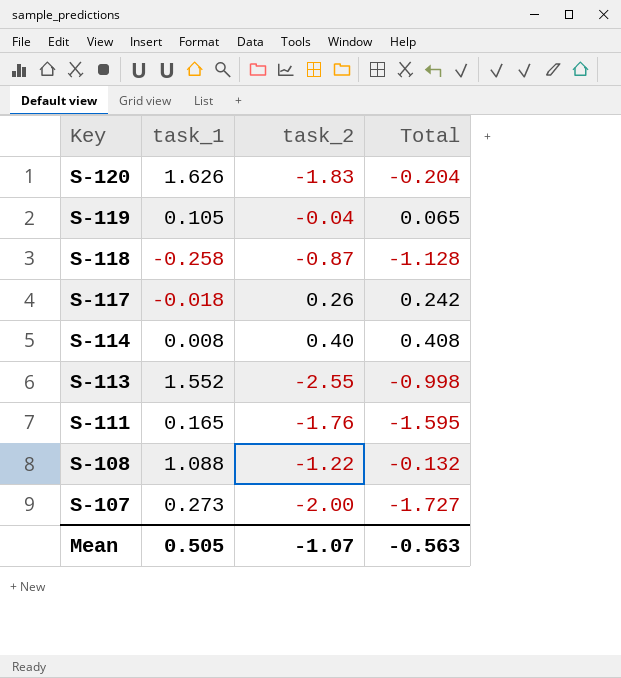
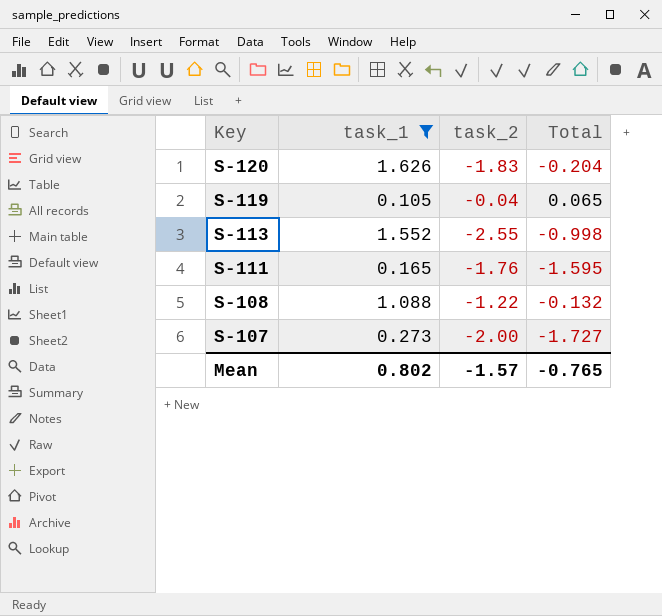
filter: none -> task_1 >= 0.105
Mean | task_1: 0.505 -> 0.802
Mean | task_2: -1.07 -> -1.57
Mean | Total: -0.563 -> -0.765

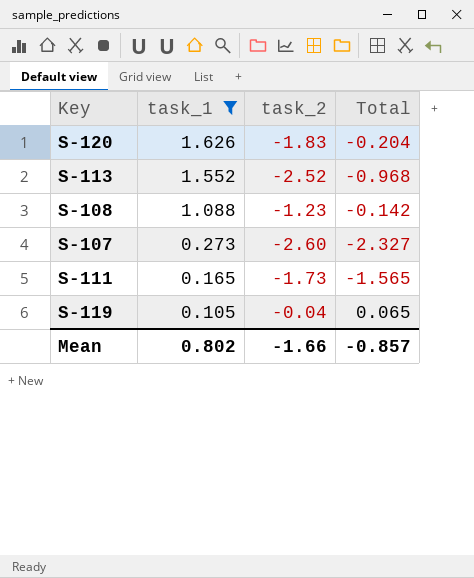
row order: Key descending -> task_1 descending
S-113 | task_2: -2.55 -> -2.52
S-113 | Total: -0.998 -> -0.968
S-108 | task_2: -1.22 -> -1.23
S-108 | Total: -0.132 -> -0.142
S-107 | task_2: -2.00 -> -2.60
S-107 | Total: -1.727 -> -2.327
S-111 | task_2: -1.76 -> -1.73
S-111 | Total: -1.595 -> -1.565
Mean | task_2: -1.57 -> -1.66
Mean | Total: -0.765 -> -0.857

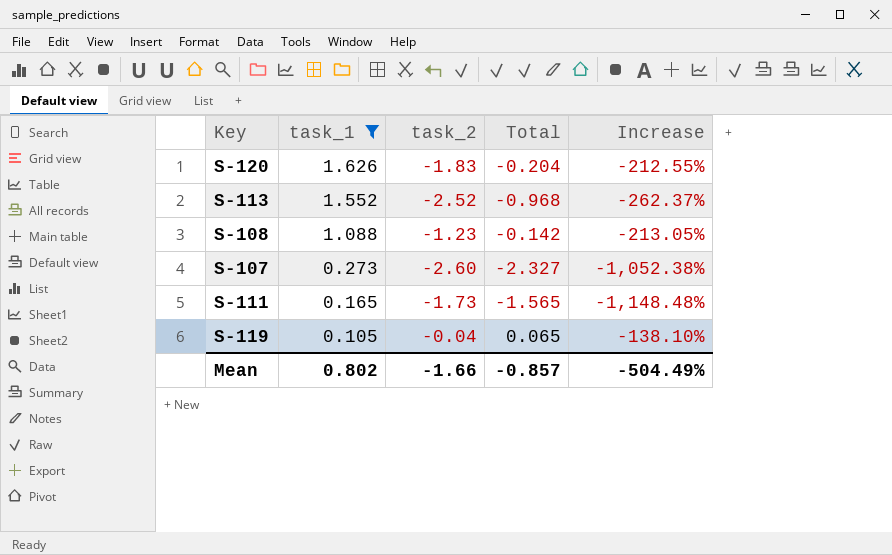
column Increase | formula: none -> ([task_2] - [task_1]) / [task_1]

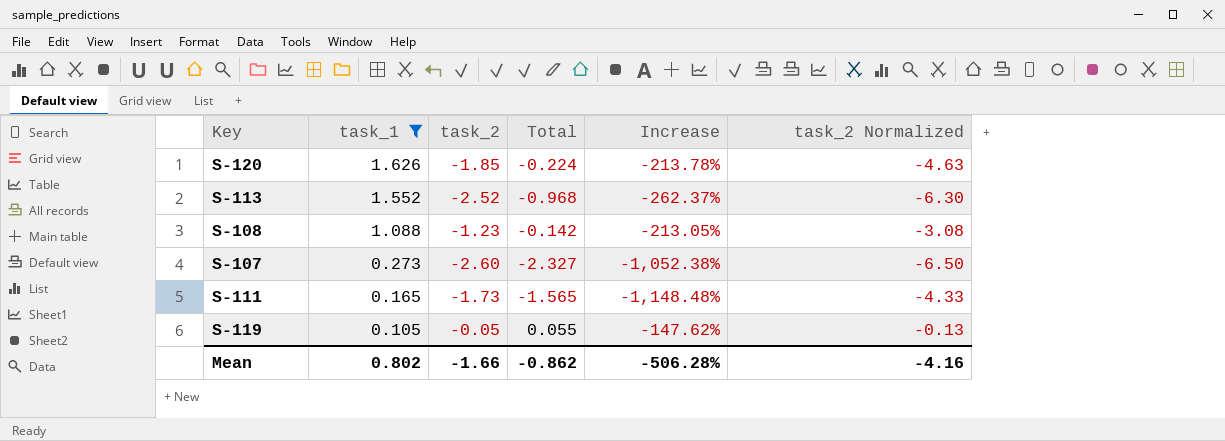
column task_2 Normalized | formula: none -> [task_2] * 2.5
S-120 | task_2: -1.83 -> -1.85
S-120 | Total: -0.204 -> -0.224
S-120 | Increase: -212.55% -> -213.78%
S-119 | task_2: -0.04 -> -0.05
S-119 | Total: 0.065 -> 0.055
S-119 | Increase: -138.10% -> -147.62%
Mean | Total: -0.857 -> -0.862
Mean | Increase: -504.49% -> -506.28%

